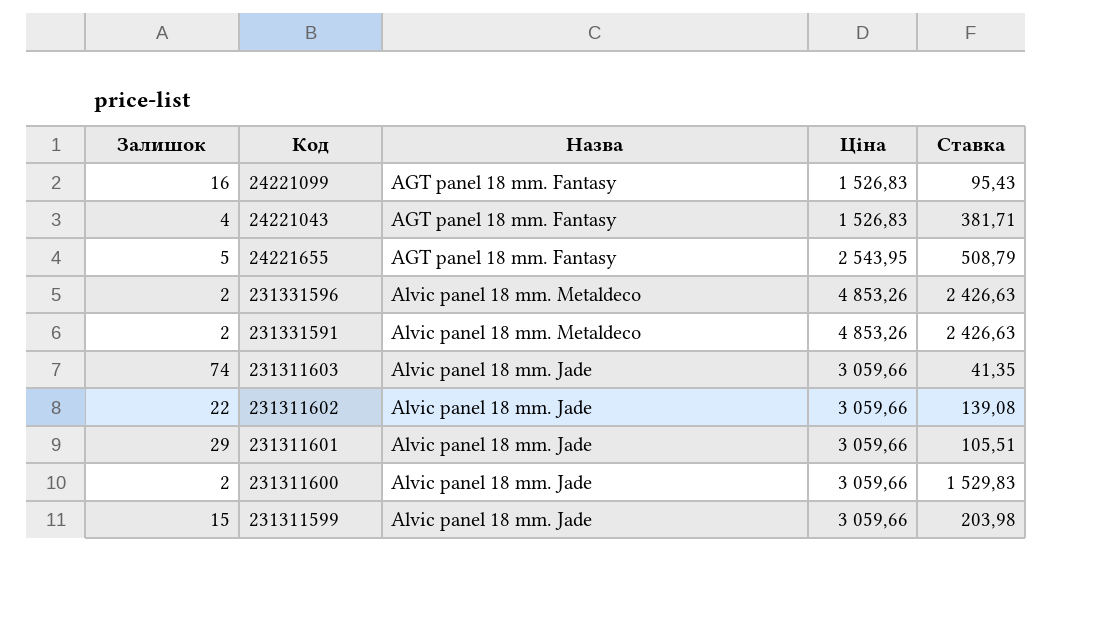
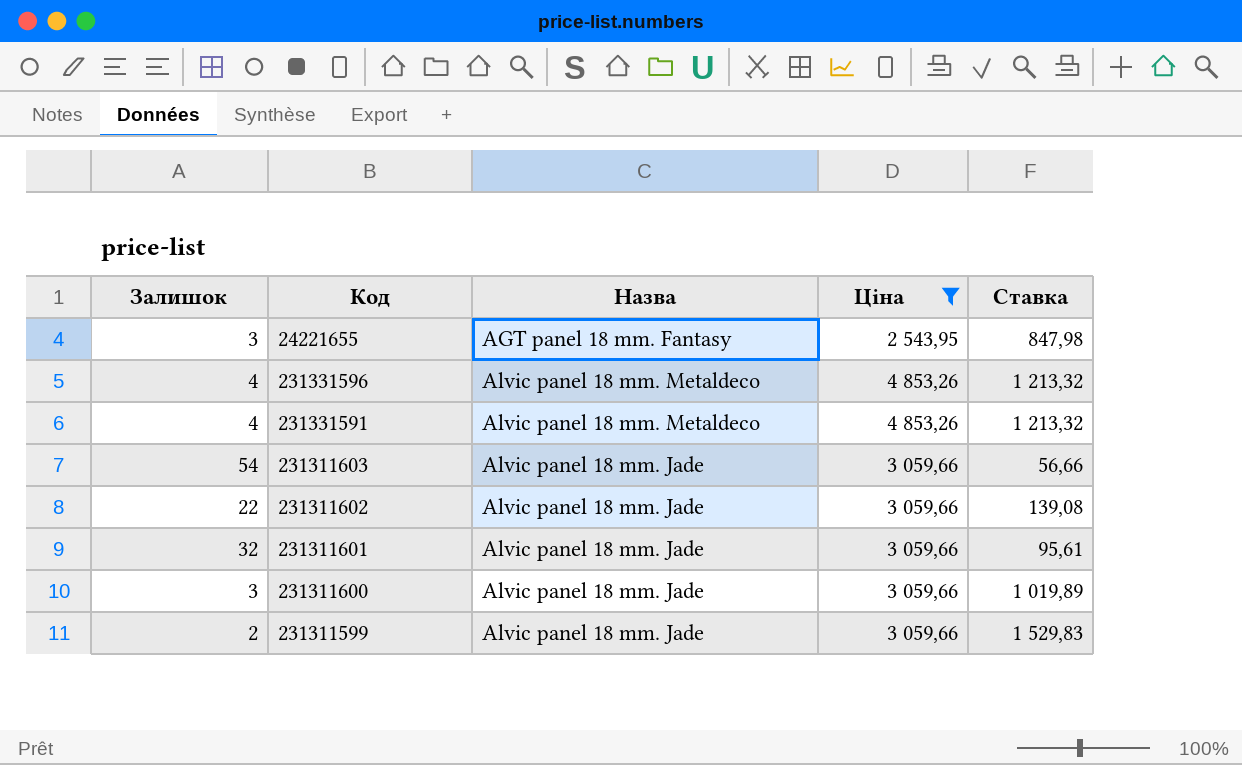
filter: none -> Ціна != 1 526,83
24221655 | Залишок: 5 -> 3
24221655 | Ставка: 508,79 -> 847,98
231331596 | Залишок: 2 -> 4
231331596 | Ставка: 2 426,63 -> 1 213,32
231331591 | Залишок: 2 -> 4
231331591 | Ставка: 2 426,63 -> 1 213,32
231311603 | Залишок: 74 -> 54
231311603 | Ставка: 41,35 -> 56,66
231311601 | Залишок: 29 -> 32
231311601 | Ставка: 105,51 -> 95,61
231311600 | Залишок: 2 -> 3
231311600 | Ставка: 1 529,83 -> 1 019,89
231311599 | Залишок: 15 -> 2
231311599 | Ставка: 203,98 -> 1 529,83

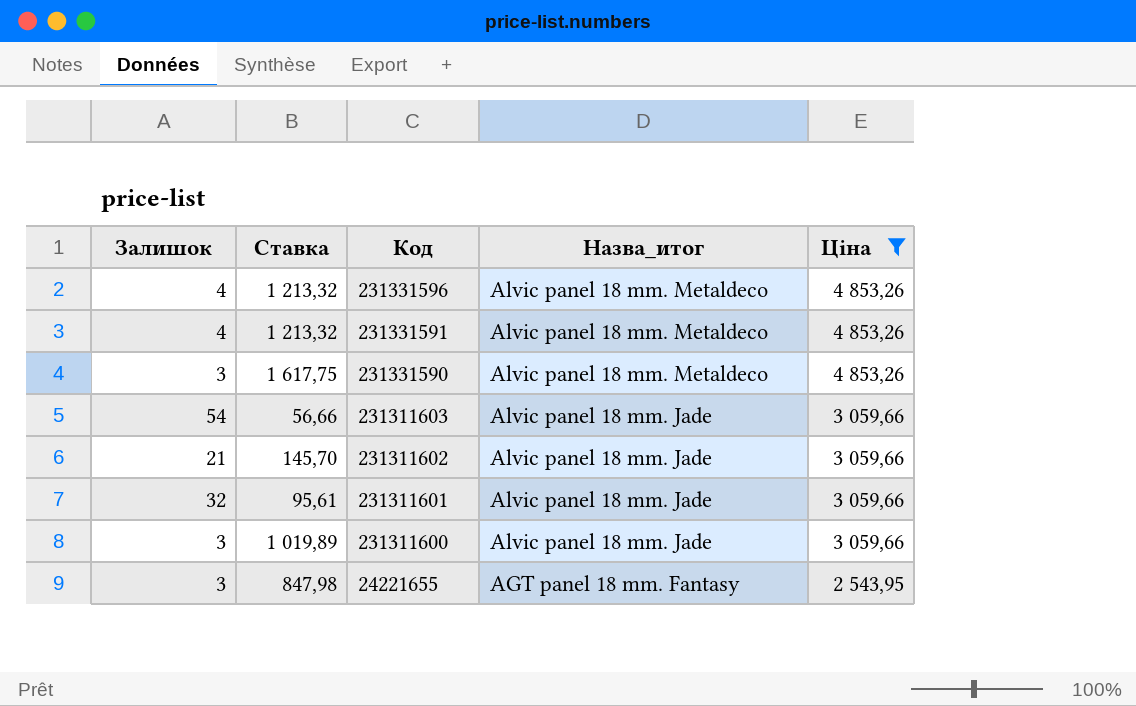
row order: none -> Код descending
column Ставка | position: 5 -> 2
column name: Назва -> Назва_итог
row 231311599: 2 | Alvic panel 18 mm. Jade | 3 059,66 | 1 529,83 -> none
row 231331590: none -> 3 | 1 617,75 | Alvic panel 18 mm. Metaldeco | 4 853,26
231311602 | Залишок: 22 -> 21
231311602 | Ставка: 139,08 -> 145,70

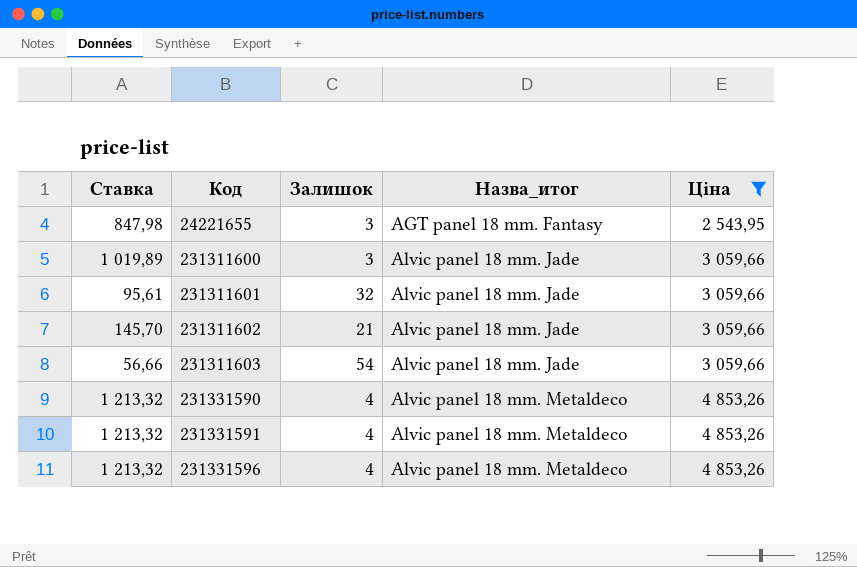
row order: Код descending -> Код ascending
column Залишок | position: 1 -> 3
231331590 | Ставка: 1 617,75 -> 1 213,32
231331590 | Залишок: 3 -> 4

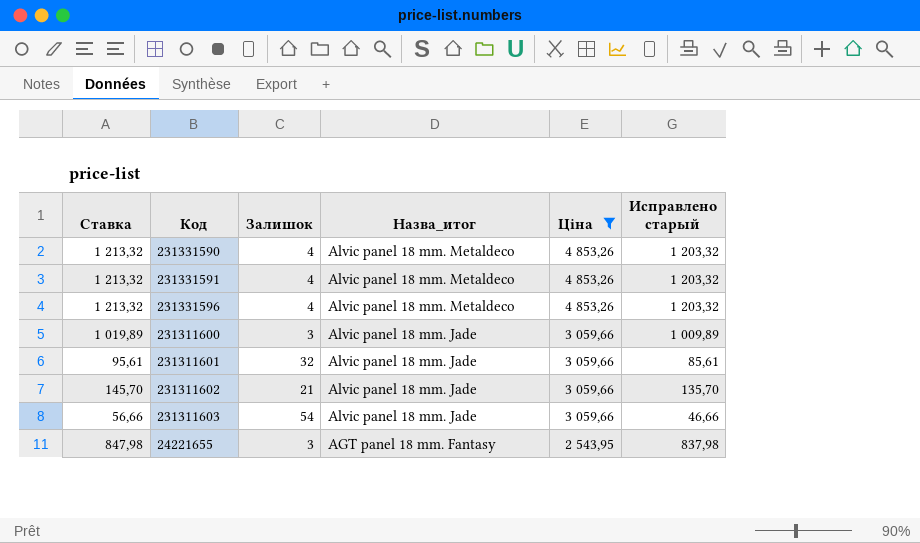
row order: Код ascending -> Назва_итог descending
column Исправлено старый | formula: none -> [Ставка] - 10

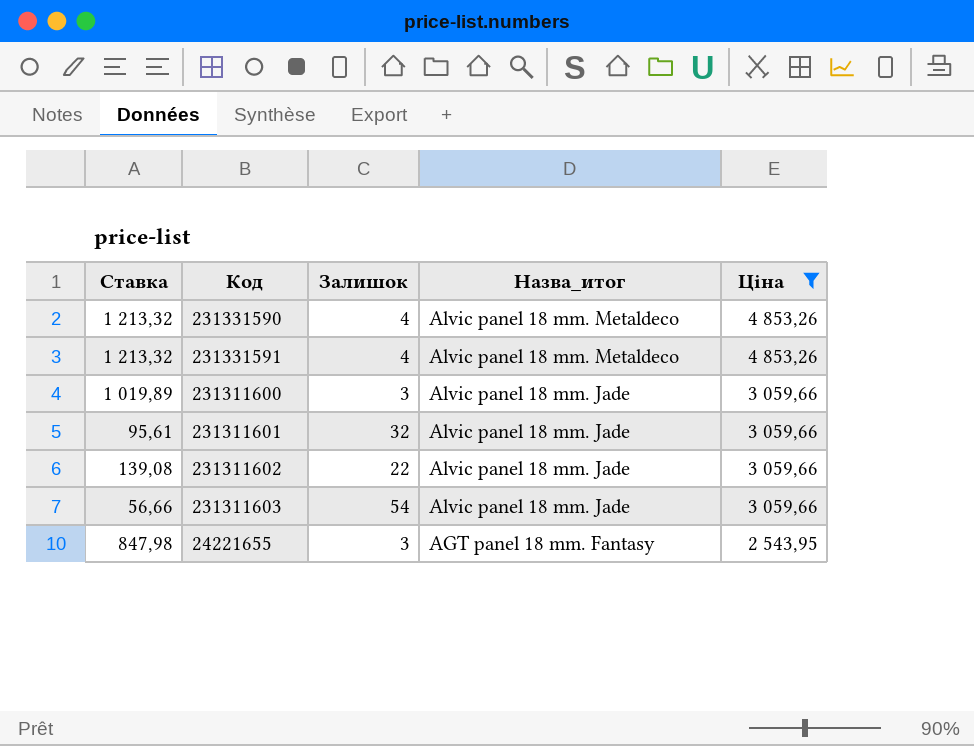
column Исправлено старый | formula: [Ставка] - 10 -> none
row 231331596: 1 213,32 | 4 | Alvic panel 18 mm. Metaldeco | 4 853,26 | 1 203,32 -> none
231311602 | Ставка: 145,70 -> 139,08
231311602 | Залишок: 21 -> 22

